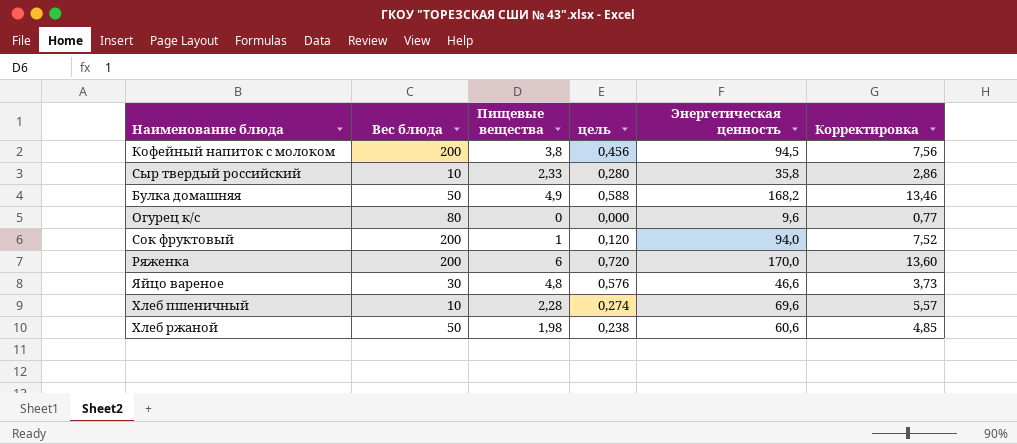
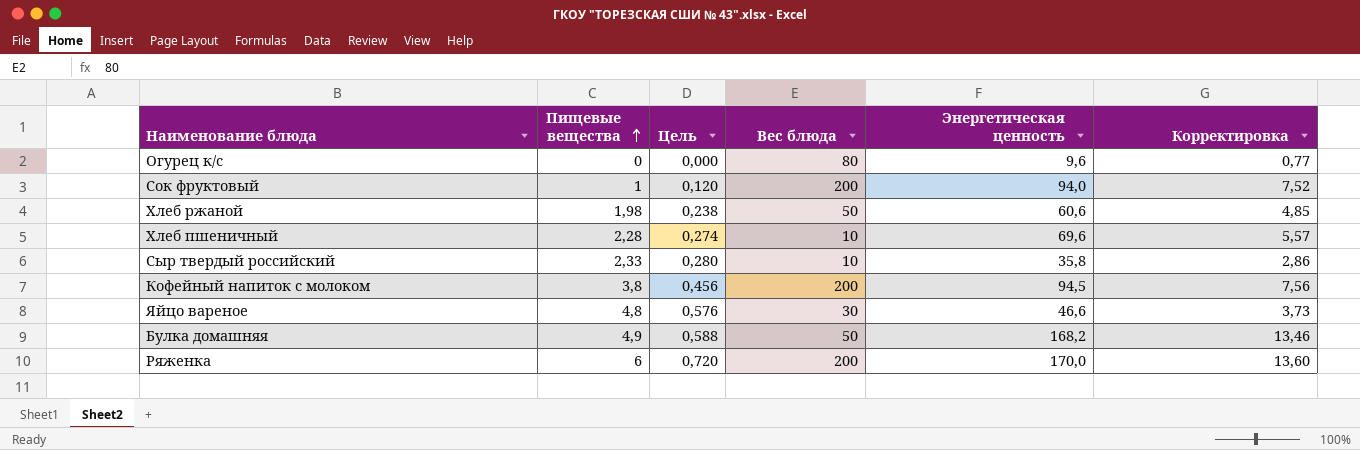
row order: none -> Пищевые вещества ascending
column name: цель -> Цель
column Вес блюда | position: 2 -> 4

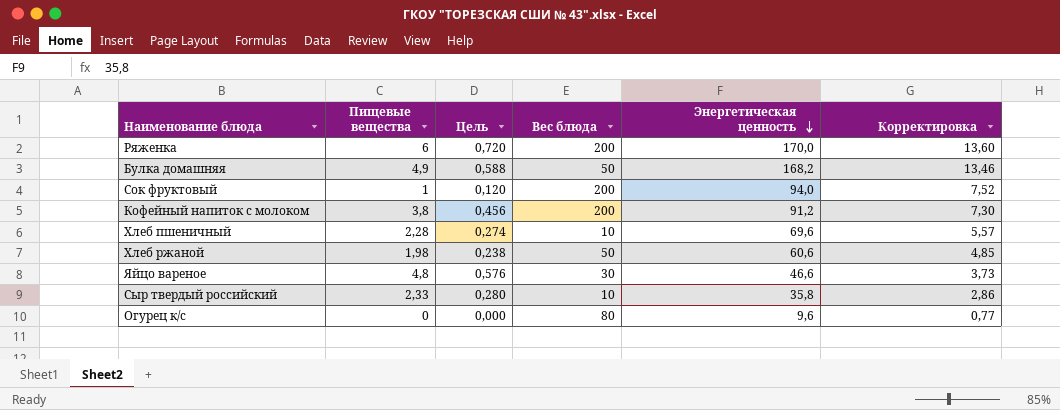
row order: Пищевые вещества ascending -> Энергетическая ценность descending
Кофейный напиток с молоком | Энергетическая ценность: 94,5 -> 91,2
Кофейный напиток с молоком | Корректировка: 7,56 -> 7,30

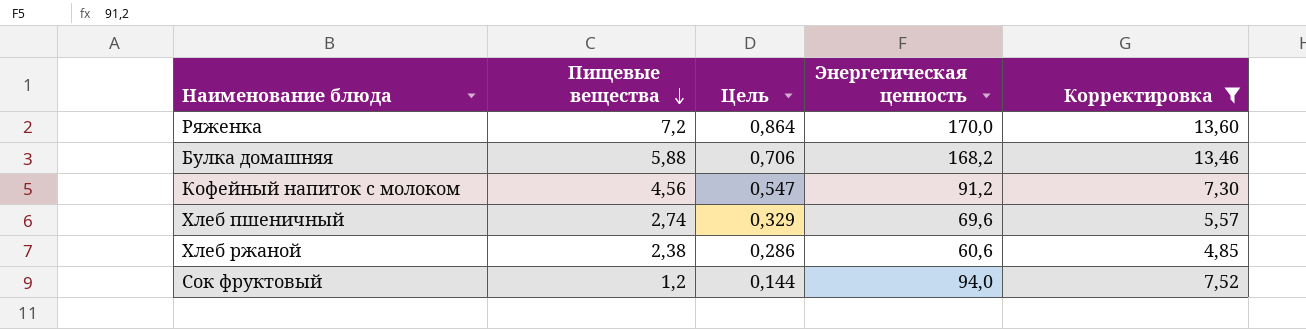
filter: none -> Корректировка >= 4,85
row order: Энергетическая ценность descending -> Пищевые вещества descending
column Вес блюда | position: 4 -> none
Ряженка | Пищевые вещества: 6 -> 7,2
Ряженка | Цель: 0,720 -> 0,864
Булка домашняя | Пищевые вещества: 4,9 -> 5,88
Булка домашняя | Цель: 0,588 -> 0,706
Кофейный напиток с молоком | Пищевые вещества: 3,8 -> 4,56
Кофейный напиток с молоком | Цель: 0,456 -> 0,547
Хлеб пшеничный | Пищевые вещества: 2,28 -> 2,74
Хлеб пшеничный | Цель: 0,274 -> 0,329
Хлеб ржаной | Пищевые вещества: 1,98 -> 2,38
Хлеб ржаной | Цель: 0,238 -> 0,286
Сок фруктовый | Пищевые вещества: 1 -> 1,2
Сок фруктовый | Цель: 0,120 -> 0,144

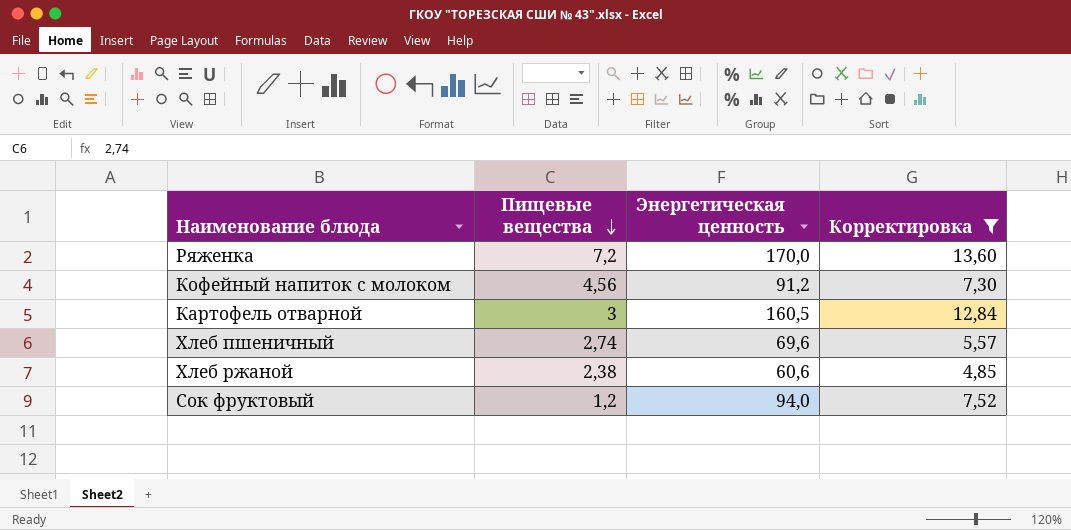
column Цель | formula: [Пищевые вещества] * 0,12 -> none
row Булка домашняя: 5,88 | 0,706 | 168,2 | 13,46 -> none
row Картофель отварной: none -> 3 | 160,5 | 12,84

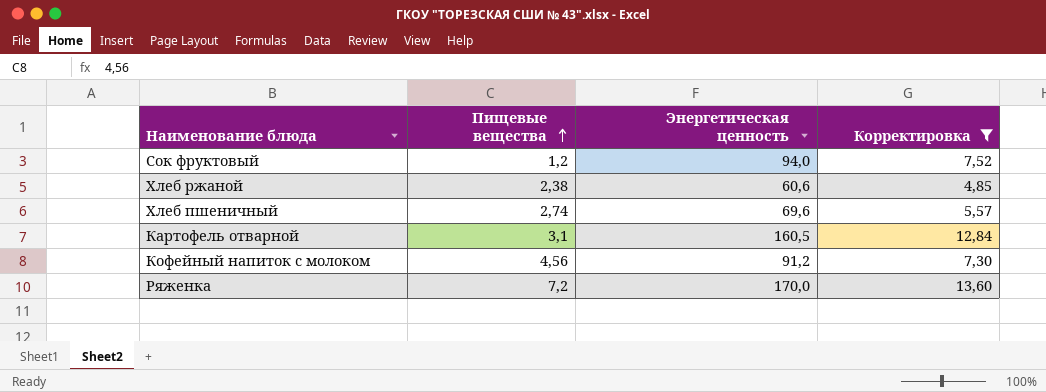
row order: Пищевые вещества descending -> Пищевые вещества ascending
Картофель отварной | Пищевые вещества: 3 -> 3,1

